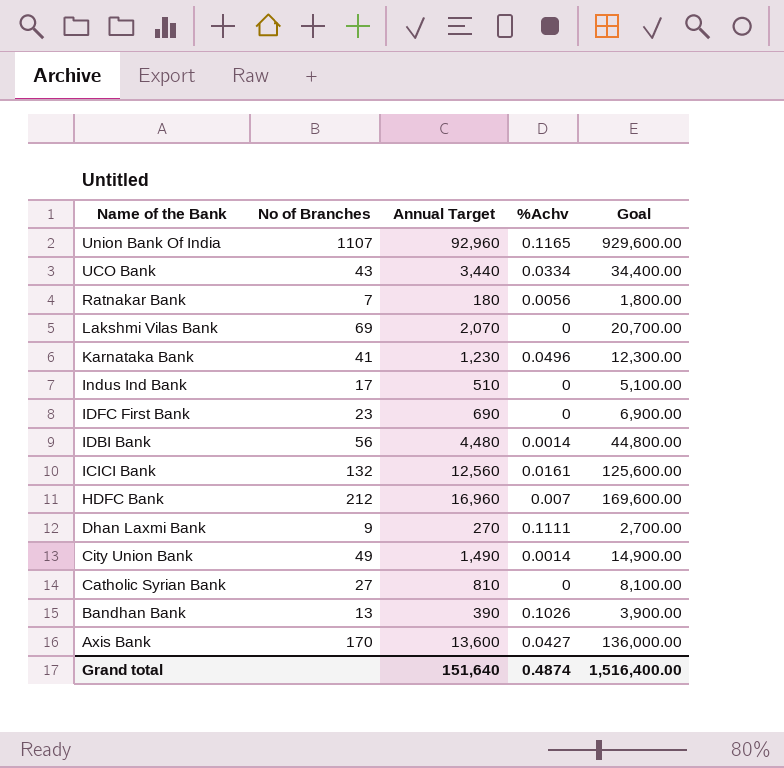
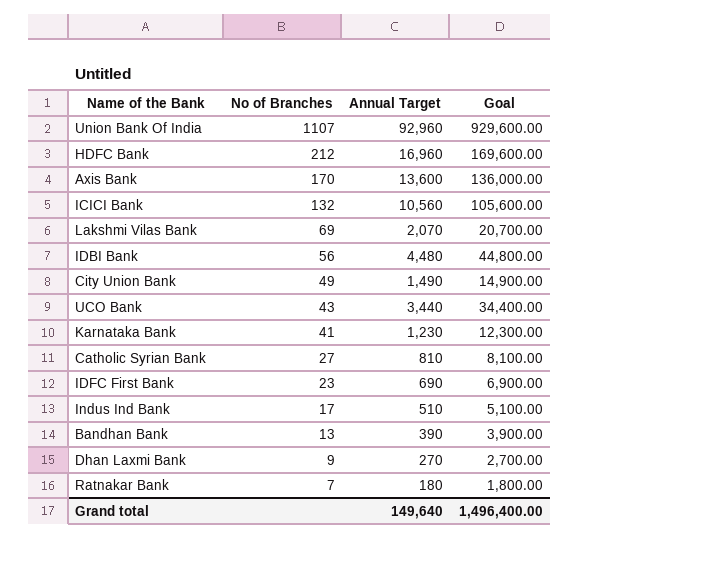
row order: Name of the Bank descending -> No of Branches descending
column %Achv | position: 4 -> none
ICICI Bank | Annual Target: 12,560 -> 10,560
ICICI Bank | Goal: 125,600.00 -> 105,600.00
Grand total | Annual Target: 151,640 -> 149,640
Grand total | Goal: 1,516,400.00 -> 1,496,400.00

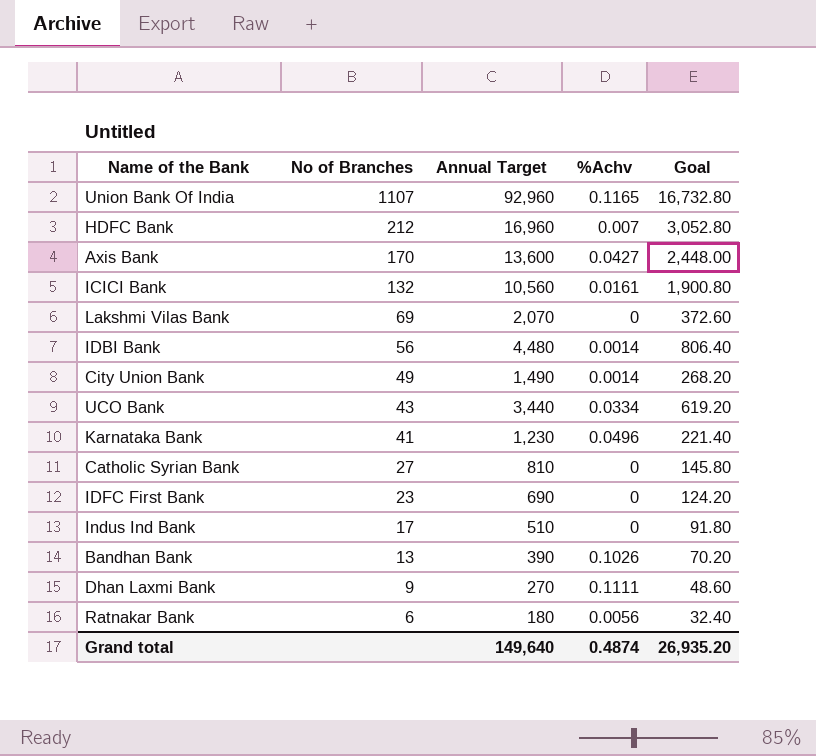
column %Achv | position: none -> 4
column Goal | formula: [Annual Target] * 10 -> [Annual Target] * 0.18
Ratnakar Bank | No of Branches: 7 -> 6
Grand total | Goal: 1,496,400.00 -> 26,935.20

